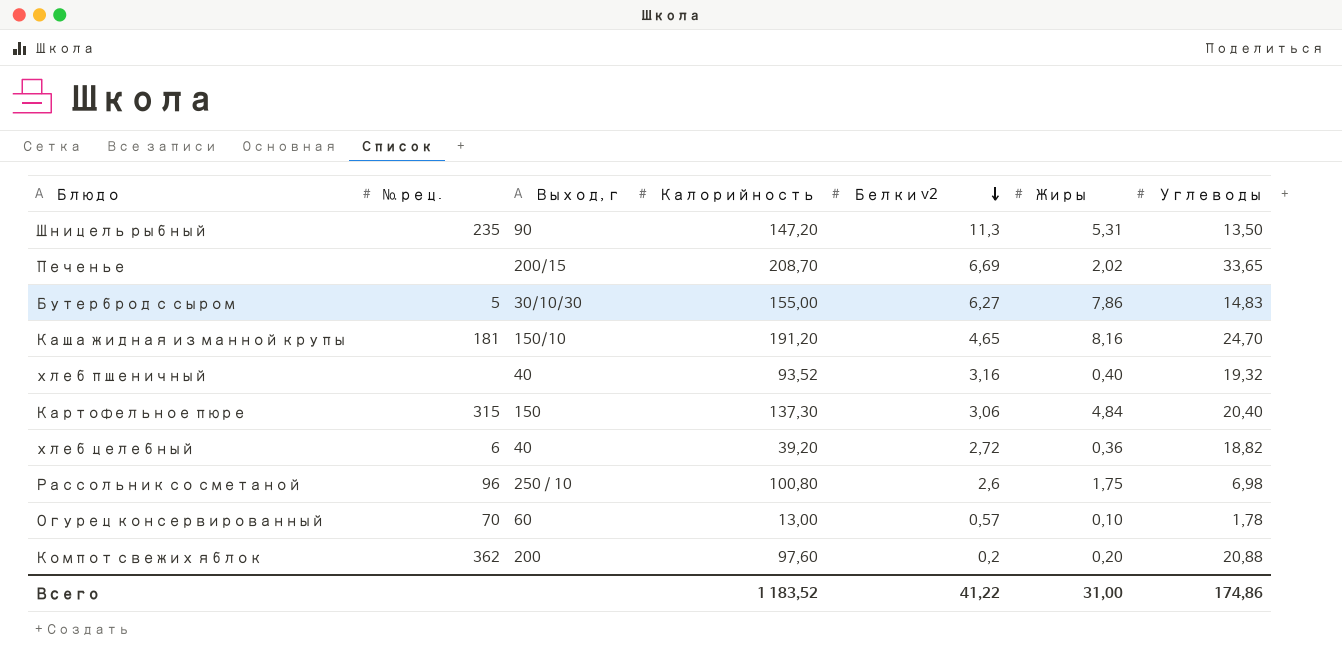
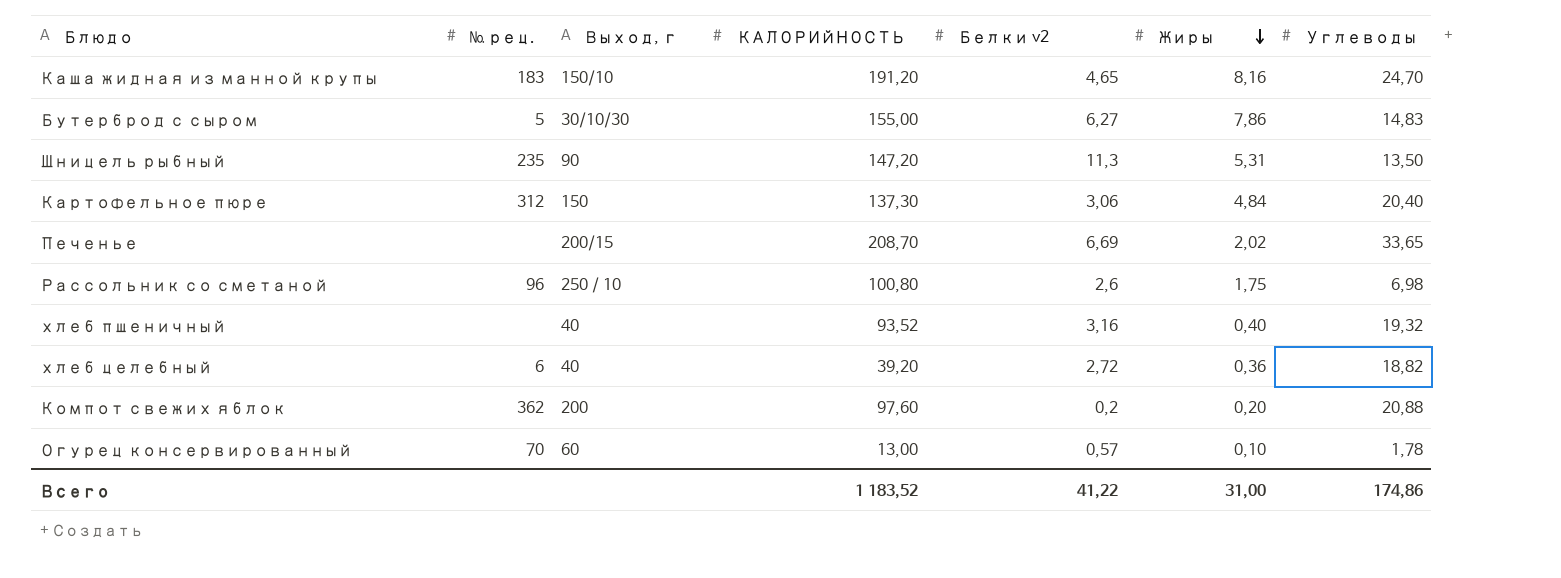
row order: Белки v2 descending -> Жиры descending
column name: Калорийность -> КАЛОРИЙНОСТЬ
Каша жидная из манной крупы | № рец.: 181 -> 183
Картофельное пюре | № рец.: 315 -> 312

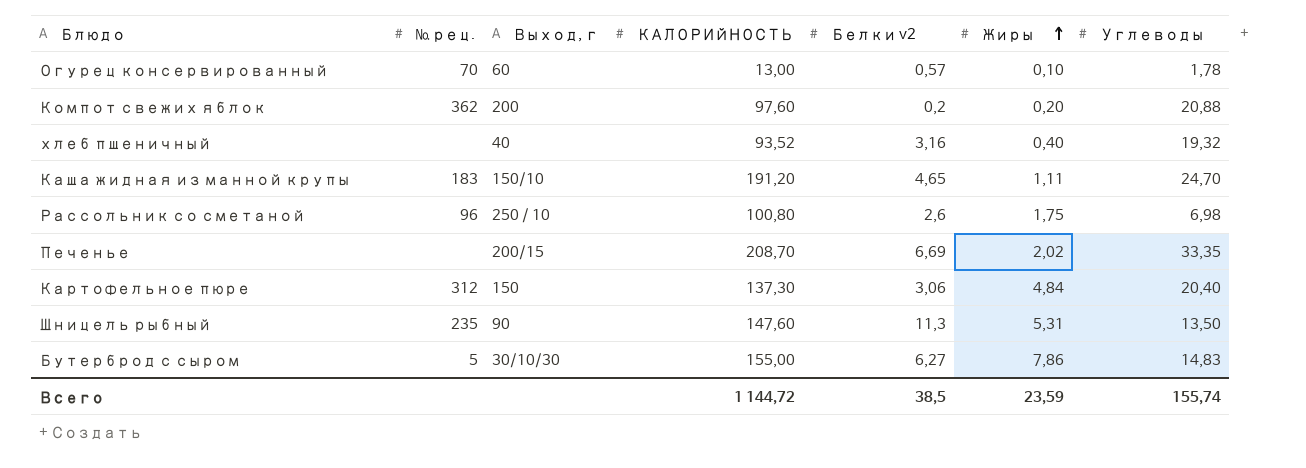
row order: Жиры descending -> Жиры ascending
row хлеб целебный: 6 | 40 | 39,20 | 2,72 | 0,36 | 18,82 -> none
Каша жидная из манной крупы | Жиры: 8,16 -> 1,11
Печенье | Углеводы: 33,65 -> 33,35
Шницель рыбный | КАЛОРИЙНОСТЬ: 147,20 -> 147,60
Всего | КАЛОРИЙНОСТЬ: 1 183,52 -> 1 144,72
Всего | Белки v2: 41,22 -> 38,5
Всего | Жиры: 31,00 -> 23,59
Всего | Углеводы: 174,86 -> 155,74

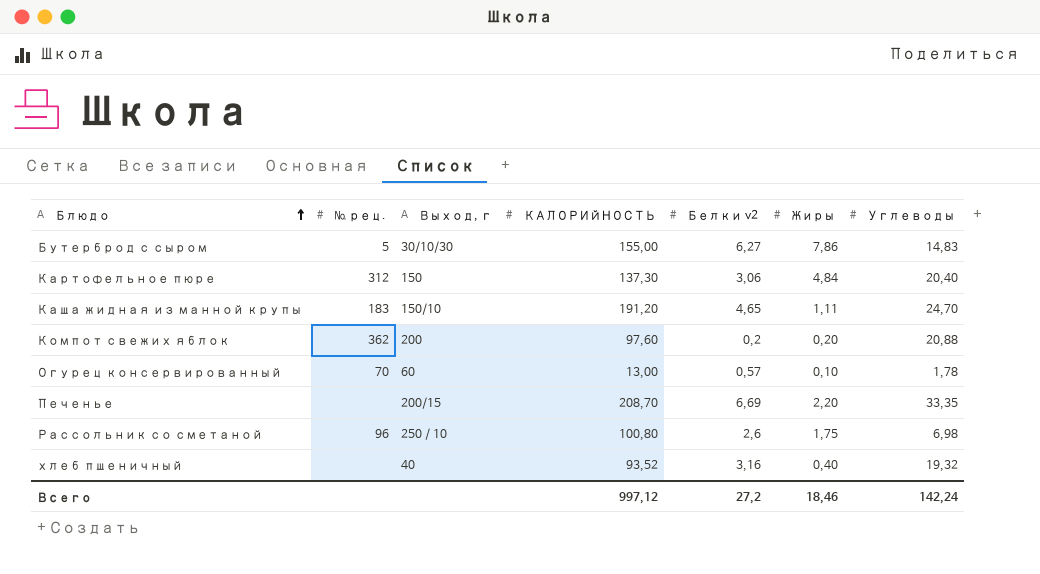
row order: Жиры ascending -> Блюдо ascending
row Шницель рыбный: 235 | 90 | 147,60 | 11,3 | 5,31 | 13,50 -> none
Печенье | Жиры: 2,02 -> 2,20
Всего | КАЛОРИЙНОСТЬ: 1 144,72 -> 997,12
Всего | Белки v2: 38,5 -> 27,2
Всего | Жиры: 23,59 -> 18,46
Всего | Углеводы: 155,74 -> 142,24

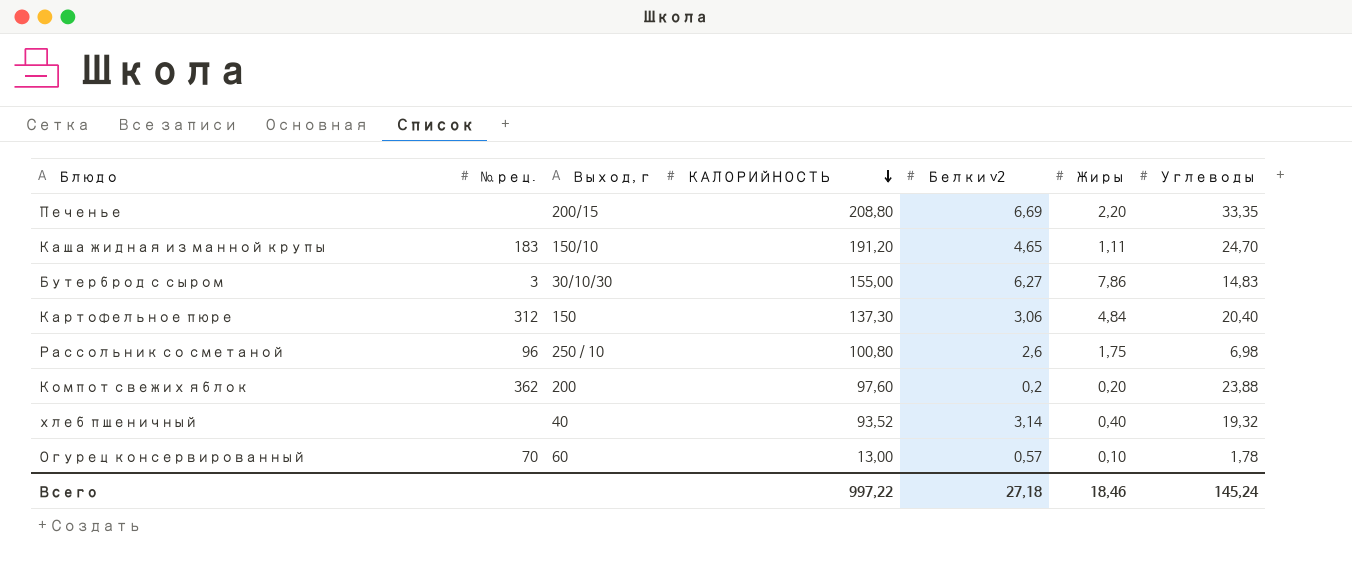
row order: Блюдо ascending -> КАЛОРИЙНОСТЬ descending
Печенье | КАЛОРИЙНОСТЬ: 208,70 -> 208,80
Бутерброд с сыром | № рец.: 5 -> 3
Компот свежих яблок | Углеводы: 20,88 -> 23,88
хлеб пшеничный | Белки v2: 3,16 -> 3,14
Всего | КАЛОРИЙНОСТЬ: 997,12 -> 997,22
Всего | Белки v2: 27,2 -> 27,18
Всего | Углеводы: 142,24 -> 145,24

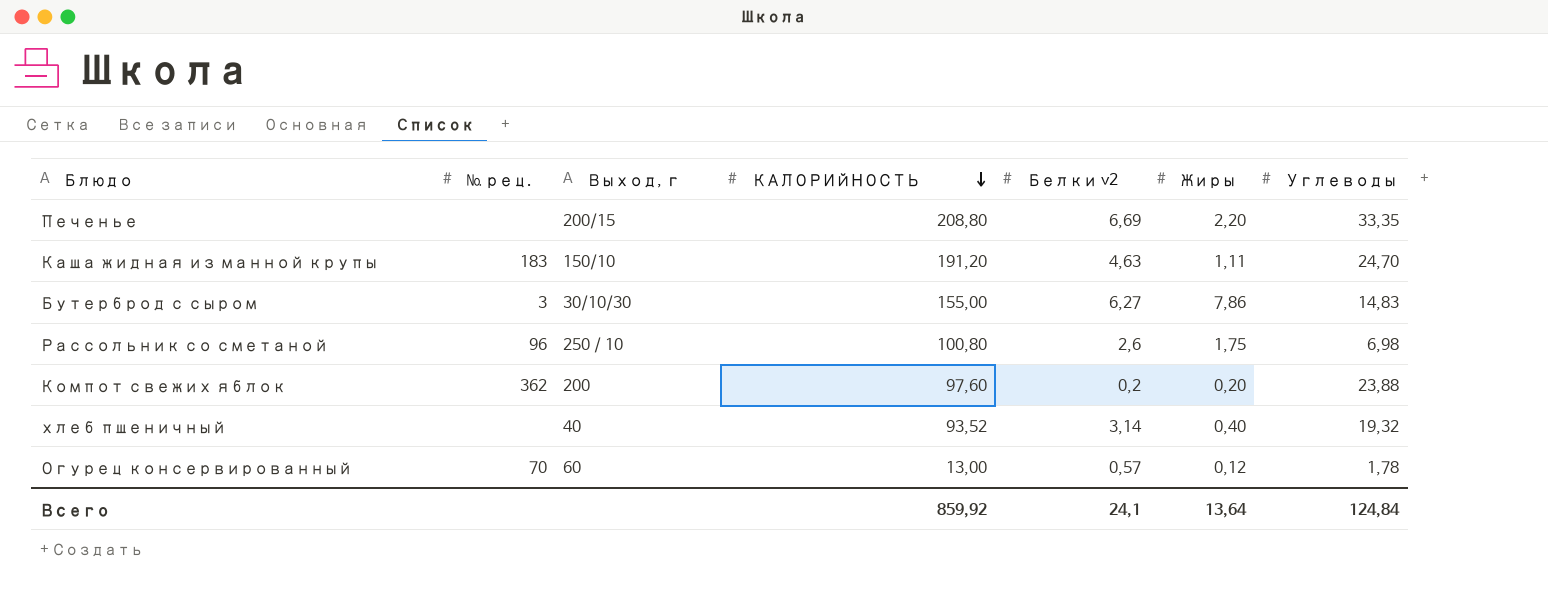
row Картофельное пюре: 312 | 150 | 137,30 | 3,06 | 4,84 | 20,40 -> none
Каша жидная из манной крупы | Белки v2: 4,65 -> 4,63
Огурец консервированный | Жиры: 0,10 -> 0,12
Всего | КАЛОРИЙНОСТЬ: 997,22 -> 859,92
Всего | Белки v2: 27,18 -> 24,1
Всего | Жиры: 18,46 -> 13,64
Всего | Углеводы: 145,24 -> 124,84

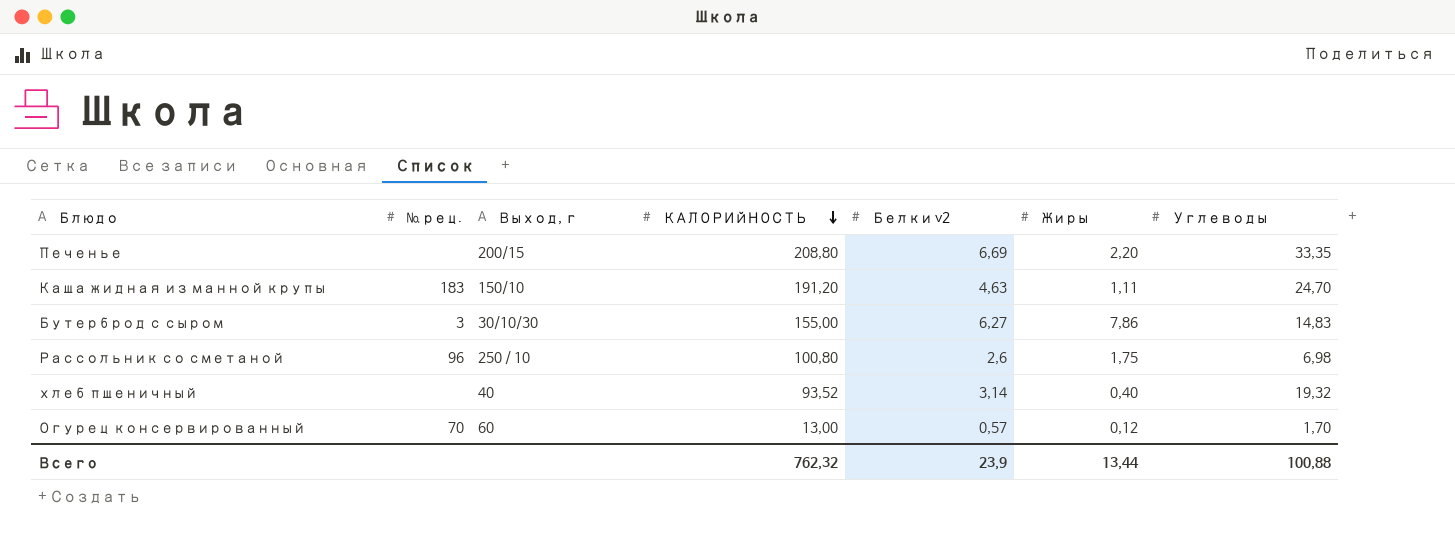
row Компот свежих яблок: 362 | 200 | 97,60 | 0,2 | 0,20 | 23,88 -> none
Огурец консервированный | Углеводы: 1,78 -> 1,70
Всего | КАЛОРИЙНОСТЬ: 859,92 -> 762,32
Всего | Белки v2: 24,1 -> 23,9
Всего | Жиры: 13,64 -> 13,44
Всего | Углеводы: 124,84 -> 100,88

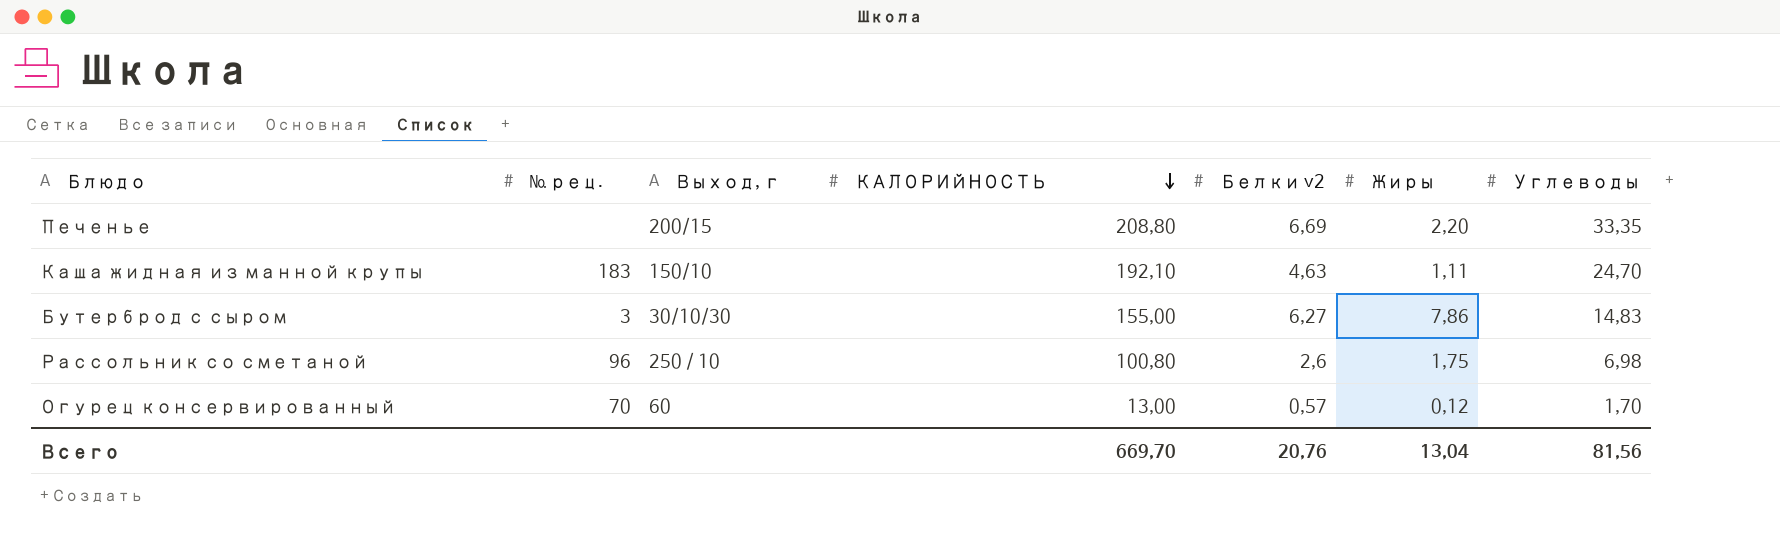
row хлеб пшеничный: none | 40 | 93,52 | 3,14 | 0,40 | 19,32 -> none
Каша жидная из манной крупы | КАЛОРИЙНОСТЬ: 191,20 -> 192,10
Всего | КАЛОРИЙНОСТЬ: 762,32 -> 669,70
Всего | Белки v2: 23,9 -> 20,76
Всего | Жиры: 13,44 -> 13,04
Всего | Углеводы: 100,88 -> 81,56

